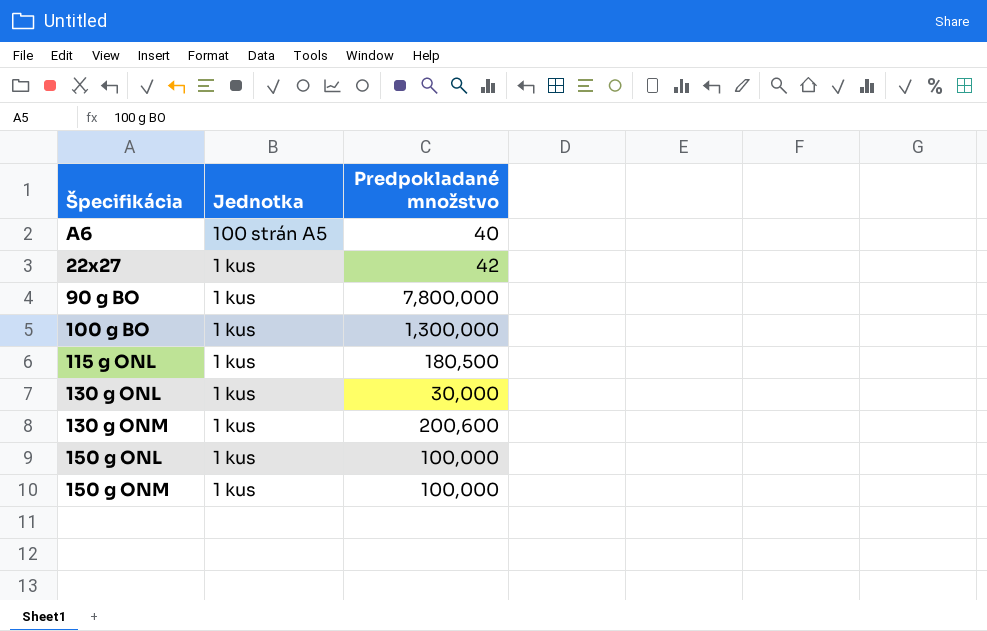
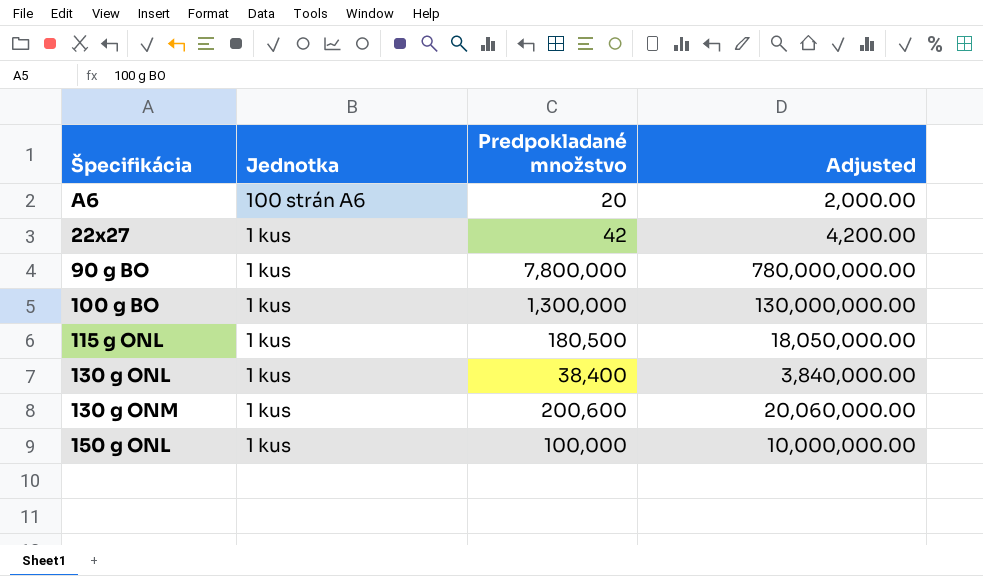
column Adjusted | formula: none -> [Predpokladané množstvo] * 100
row 150 g ONM: 1 kus | 100,000 -> none
A6 | Jednotka: 100 strán A5 -> 100 strán A6
A6 | Predpokladané množstvo: 40 -> 20
130 g ONL | Predpokladané množstvo: 30,000 -> 38,400

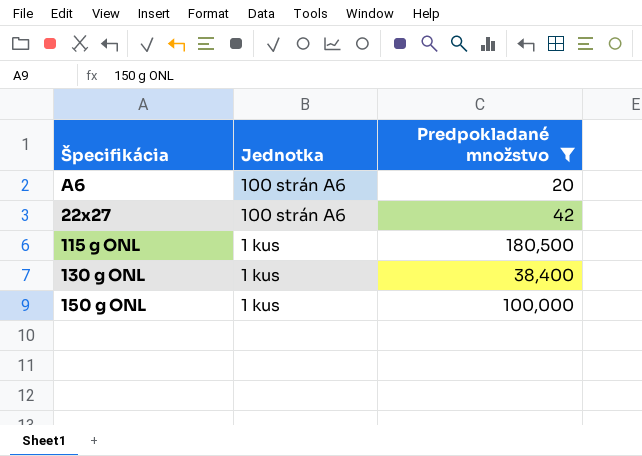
filter: none -> Predpokladané množstvo <= 180,500
column Adjusted | formula: [Predpokladané množstvo] * 100 -> none
22x27 | Jednotka: 1 kus -> 100 strán A6

